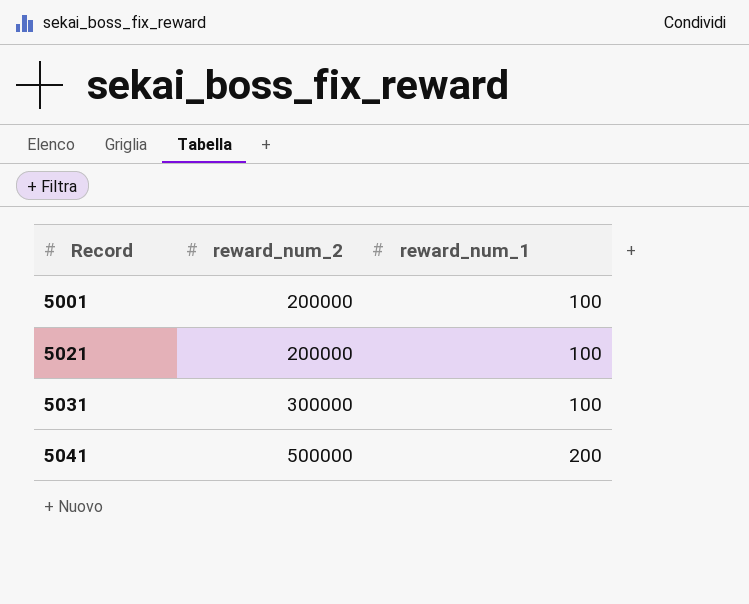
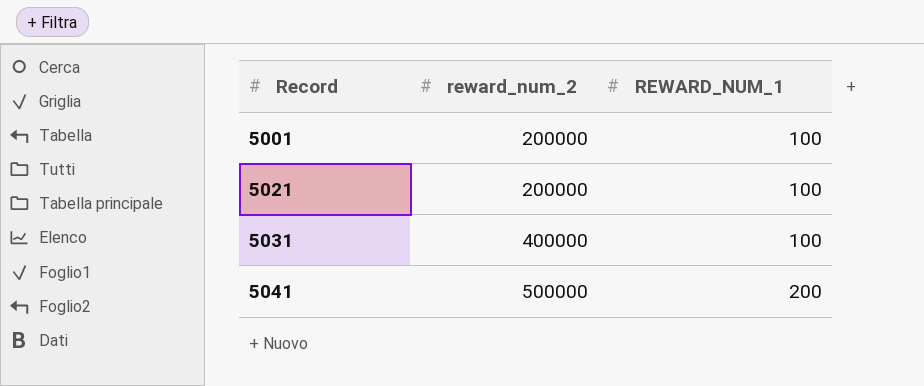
column name: reward_num_1 -> REWARD_NUM_1
5031 | reward_num_2: 300000 -> 400000

